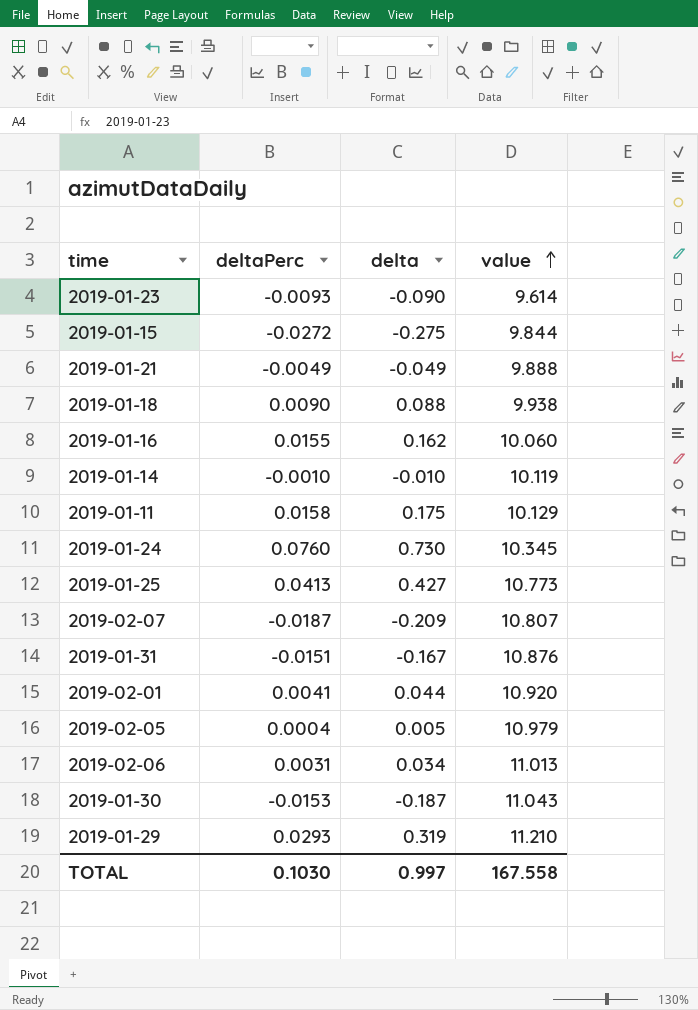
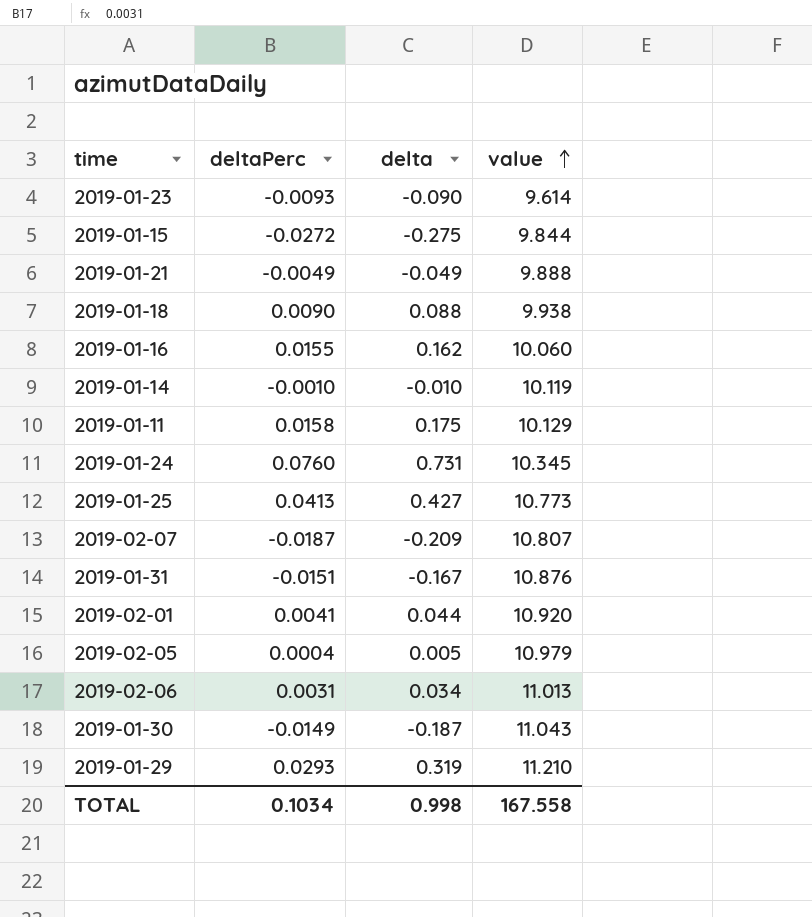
2019-01-24 | delta: 0.730 -> 0.731
2019-01-30 | deltaPerc: -0.0153 -> -0.0149
TOTAL | deltaPerc: 0.1030 -> 0.1034
TOTAL | delta: 0.997 -> 0.998

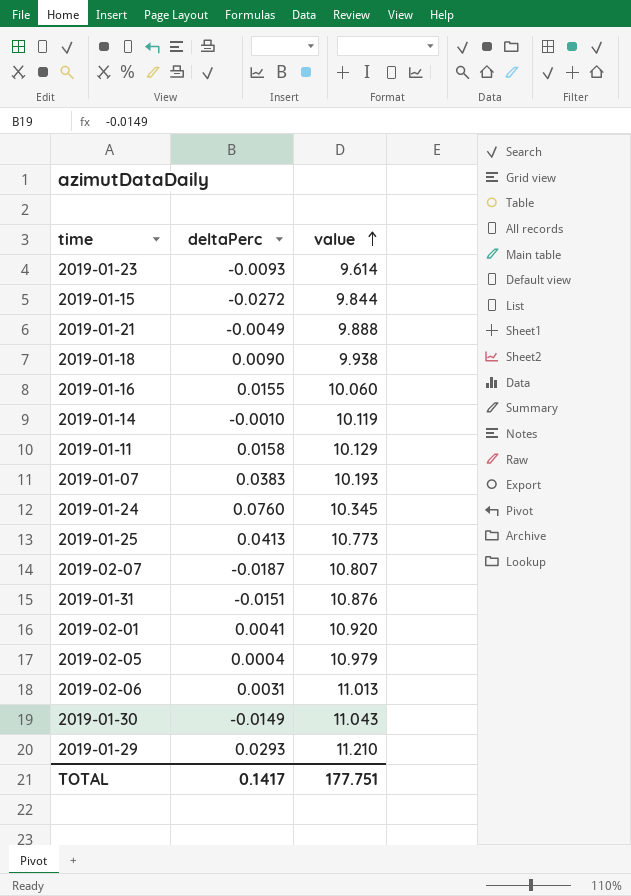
column delta | position: 3 -> none
row 2019-01-07: none -> 0.0383 | 10.193
TOTAL | deltaPerc: 0.1034 -> 0.1417
TOTAL | value: 167.558 -> 177.751

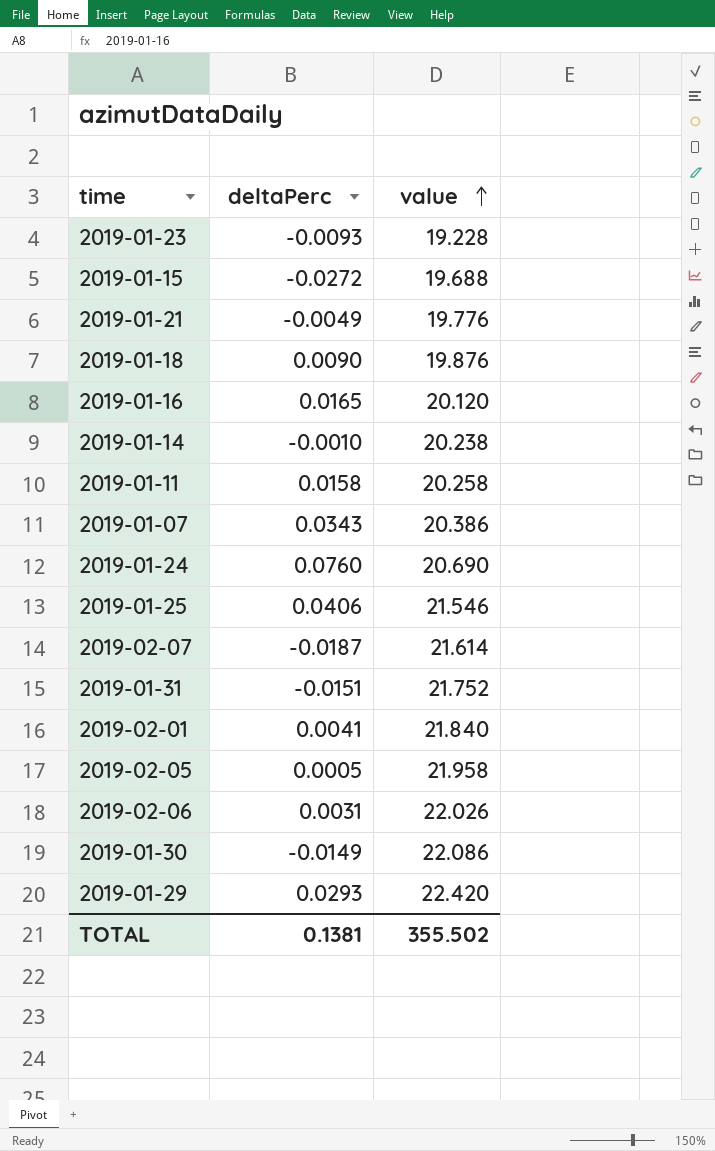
2019-01-23 | value: 9.614 -> 19.228
2019-01-15 | value: 9.844 -> 19.688
2019-01-21 | value: 9.888 -> 19.776
2019-01-18 | value: 9.938 -> 19.876
2019-01-16 | deltaPerc: 0.0155 -> 0.0165
2019-01-16 | value: 10.060 -> 20.120
2019-01-14 | value: 10.119 -> 20.238
2019-01-11 | value: 10.129 -> 20.258
2019-01-07 | deltaPerc: 0.0383 -> 0.0343
2019-01-07 | value: 10.193 -> 20.386
2019-01-24 | value: 10.345 -> 20.690
2019-01-25 | deltaPerc: 0.0413 -> 0.0406
2019-01-25 | value: 10.773 -> 21.546
2019-02-07 | value: 10.807 -> 21.614
2019-01-31 | value: 10.876 -> 21.752
2019-02-01 | value: 10.920 -> 21.840
2019-02-05 | deltaPerc: 0.0004 -> 0.0005
2019-02-05 | value: 10.979 -> 21.958
2019-02-06 | value: 11.013 -> 22.026
2019-01-30 | value: 11.043 -> 22.086
2019-01-29 | value: 11.210 -> 22.420
TOTAL | deltaPerc: 0.1417 -> 0.1381
TOTAL | value: 177.751 -> 355.502

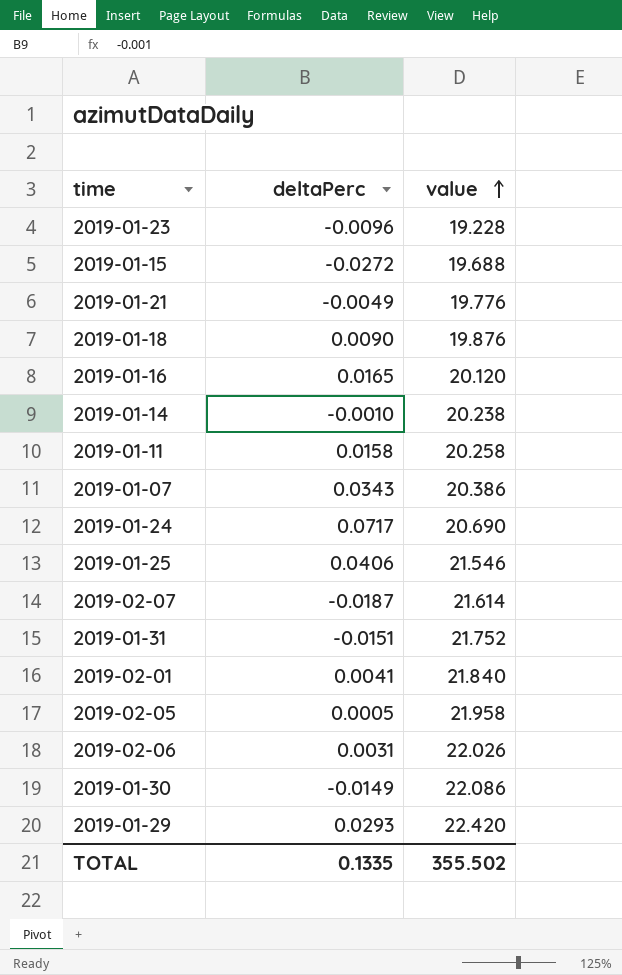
2019-01-23 | deltaPerc: -0.0093 -> -0.0096
2019-01-24 | deltaPerc: 0.0760 -> 0.0717
TOTAL | deltaPerc: 0.1381 -> 0.1335

